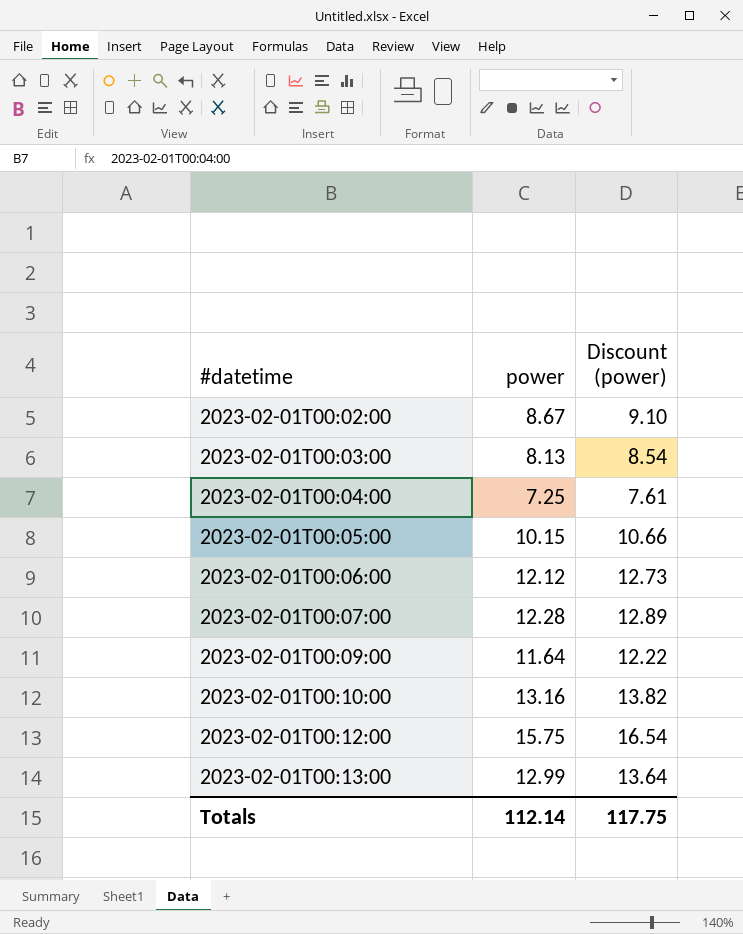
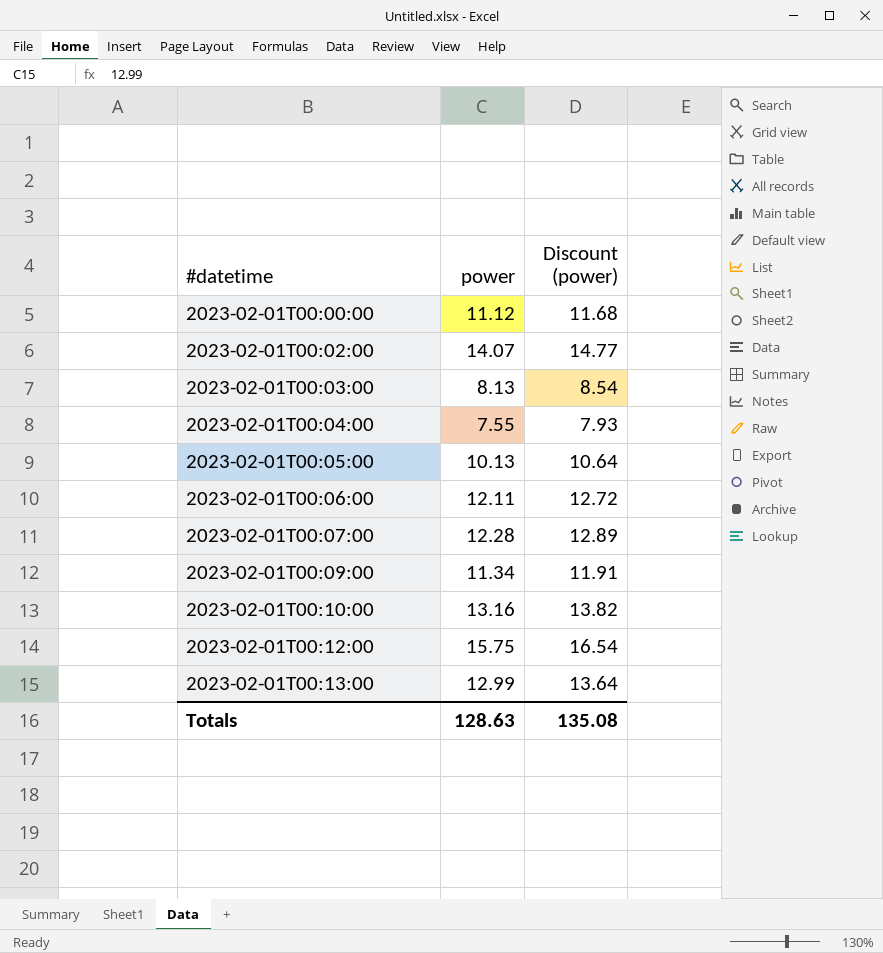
row 2023-02-01T00:00:00: none -> 11.12 | 11.68
2023-02-01T00:02:00 | power: 8.67 -> 14.07
2023-02-01T00:02:00 | Discount (power): 9.10 -> 14.77
2023-02-01T00:04:00 | power: 7.25 -> 7.55
2023-02-01T00:04:00 | Discount (power): 7.61 -> 7.93
2023-02-01T00:05:00 | power: 10.15 -> 10.13
2023-02-01T00:05:00 | Discount (power): 10.66 -> 10.64
2023-02-01T00:06:00 | power: 12.12 -> 12.11
2023-02-01T00:06:00 | Discount (power): 12.73 -> 12.72
2023-02-01T00:09:00 | power: 11.64 -> 11.34
2023-02-01T00:09:00 | Discount (power): 12.22 -> 11.91
Totals | power: 112.14 -> 128.63
Totals | Discount (power): 117.75 -> 135.08

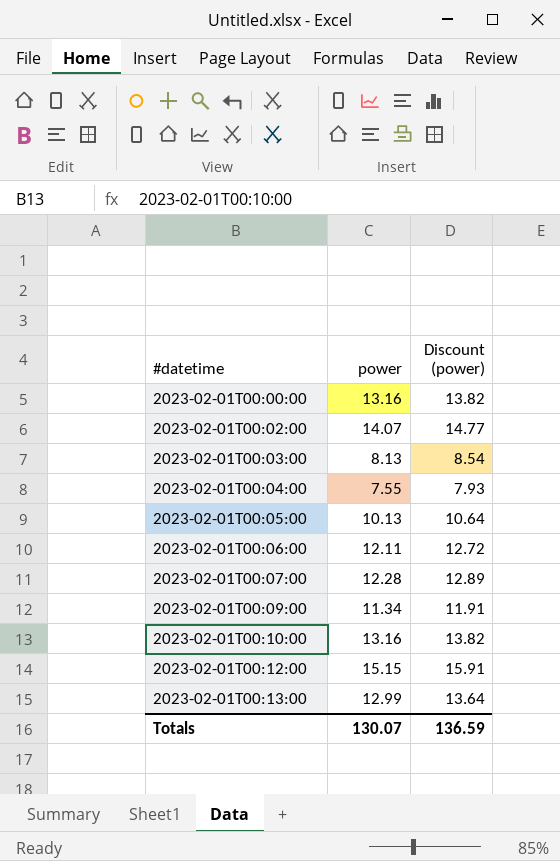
2023-02-01T00:00:00 | power: 11.12 -> 13.16
2023-02-01T00:00:00 | Discount (power): 11.68 -> 13.82
2023-02-01T00:12:00 | power: 15.75 -> 15.15
2023-02-01T00:12:00 | Discount (power): 16.54 -> 15.91
Totals | power: 128.63 -> 130.07
Totals | Discount (power): 135.08 -> 136.59

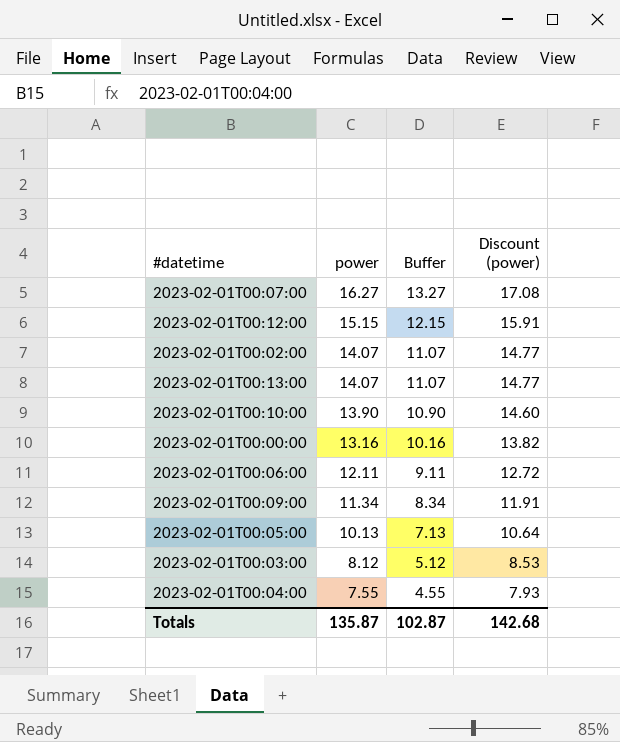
row order: #datetime ascending -> power descending
column Buffer | formula: none -> [power] - 3
2023-02-01T00:07:00 | power: 12.28 -> 16.27
2023-02-01T00:07:00 | Discount (power): 12.89 -> 17.08
2023-02-01T00:13:00 | power: 12.99 -> 14.07
2023-02-01T00:13:00 | Discount (power): 13.64 -> 14.77
2023-02-01T00:10:00 | power: 13.16 -> 13.90
2023-02-01T00:10:00 | Discount (power): 13.82 -> 14.60
2023-02-01T00:03:00 | power: 8.13 -> 8.12
2023-02-01T00:03:00 | Discount (power): 8.54 -> 8.53
Totals | power: 130.07 -> 135.87
Totals | Discount (power): 136.59 -> 142.68

